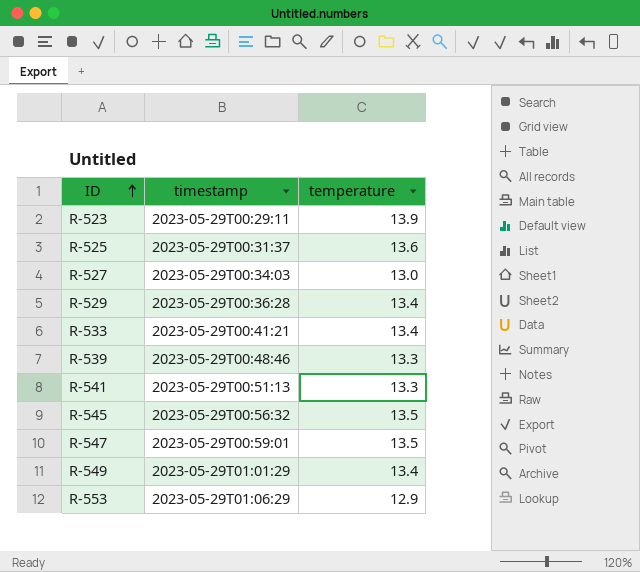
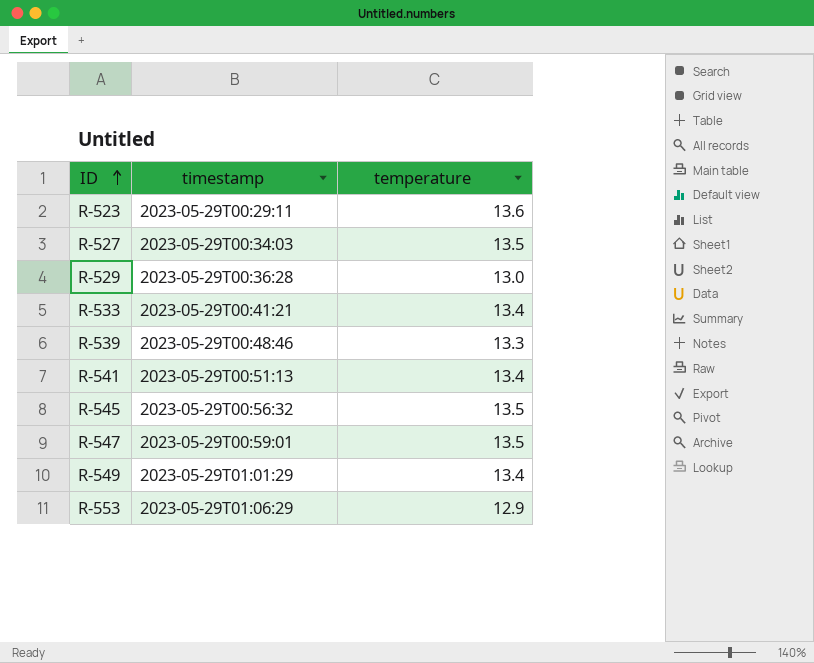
row R-525: 2023-05-29T00:31:37 | 13.6 -> none
R-523 | temperature: 13.9 -> 13.6
R-527 | temperature: 13.0 -> 13.5
R-529 | temperature: 13.4 -> 13.0
R-541 | temperature: 13.3 -> 13.4

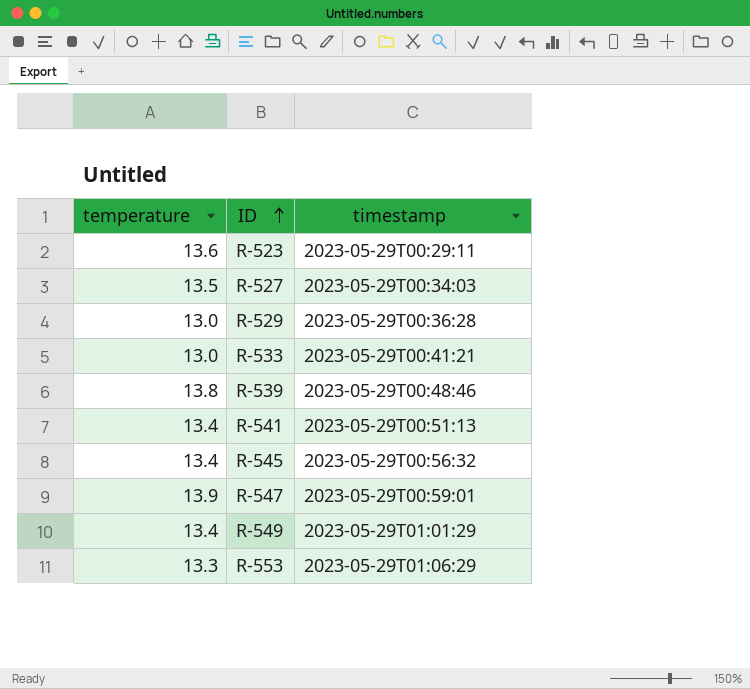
column temperature | position: 3 -> 1
R-533 | temperature: 13.4 -> 13.0
R-539 | temperature: 13.3 -> 13.8
R-545 | temperature: 13.5 -> 13.4
R-547 | temperature: 13.5 -> 13.9
R-553 | temperature: 12.9 -> 13.3

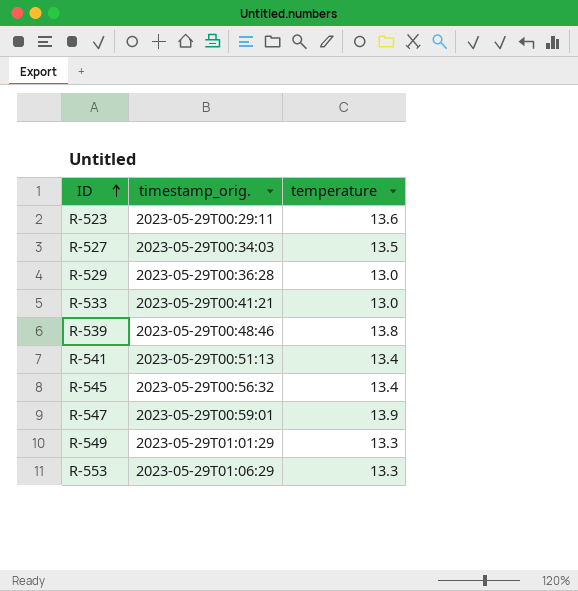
column name: timestamp -> timestamp_orig.
column temperature | position: 1 -> 3
R-549 | temperature: 13.4 -> 13.3

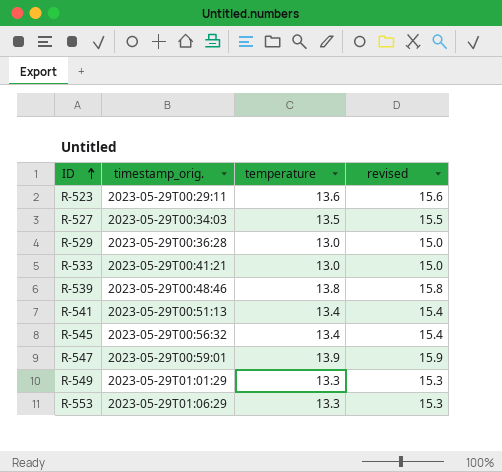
column revised | formula: none -> [temperature] + 2

